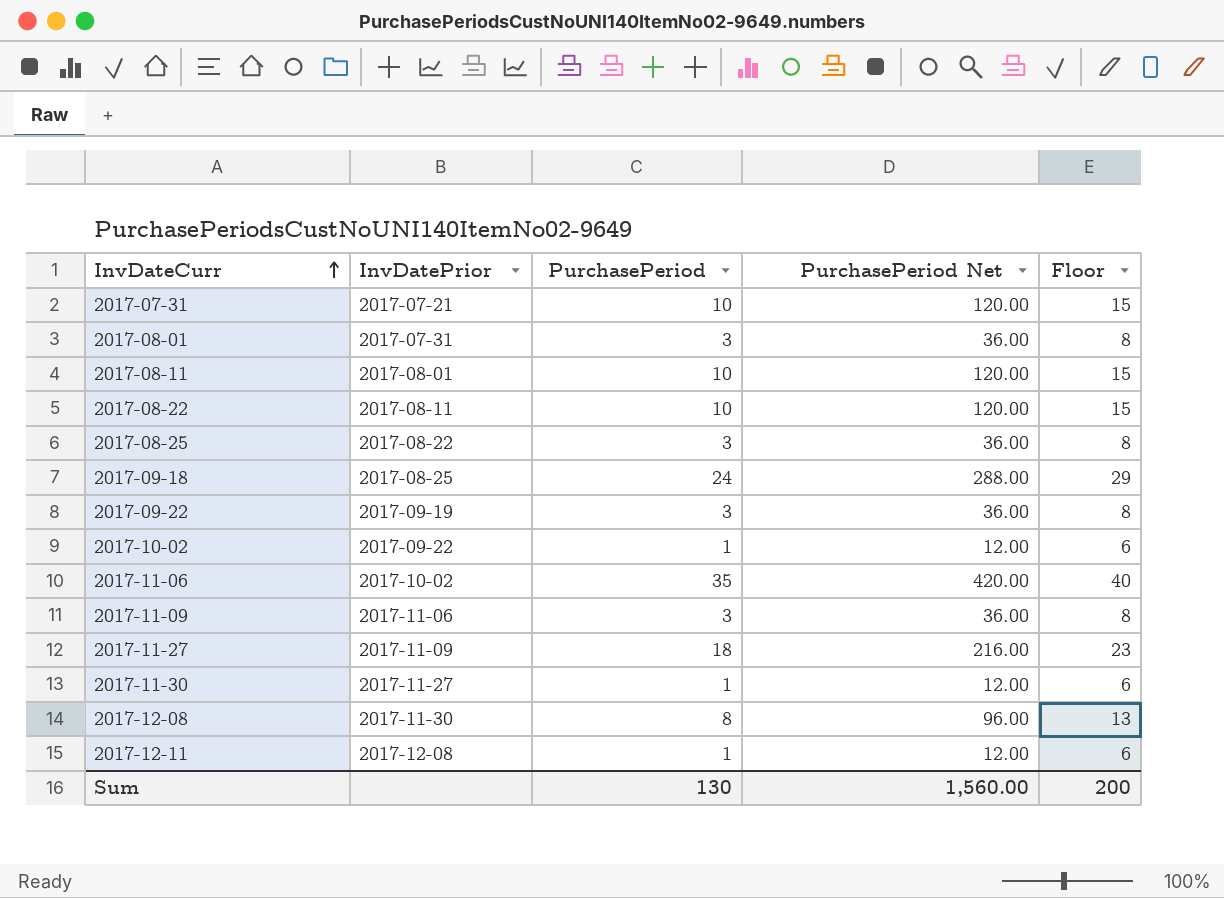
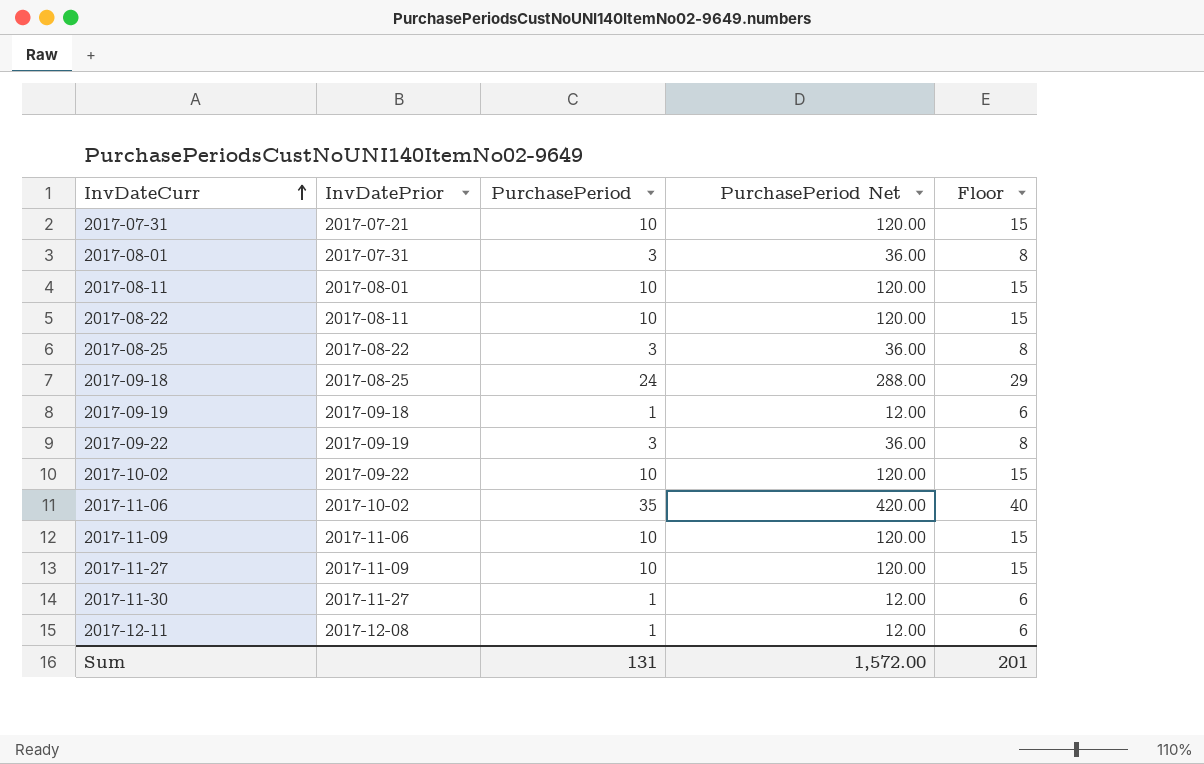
row 2017-12-08: 2017-11-30 | 8 | 96.00 | 13 -> none
row 2017-09-19: none -> 2017-09-18 | 1 | 12.00 | 6
2017-10-02 | PurchasePeriod: 1 -> 10
2017-10-02 | PurchasePeriod Net: 12.00 -> 120.00
2017-10-02 | Floor: 6 -> 15
2017-11-09 | PurchasePeriod: 3 -> 10
2017-11-09 | PurchasePeriod Net: 36.00 -> 120.00
2017-11-09 | Floor: 8 -> 15
2017-11-27 | PurchasePeriod: 18 -> 10
2017-11-27 | PurchasePeriod Net: 216.00 -> 120.00
2017-11-27 | Floor: 23 -> 15
Sum | PurchasePeriod: 130 -> 131
Sum | PurchasePeriod Net: 1,560.00 -> 1,572.00
Sum | Floor: 200 -> 201

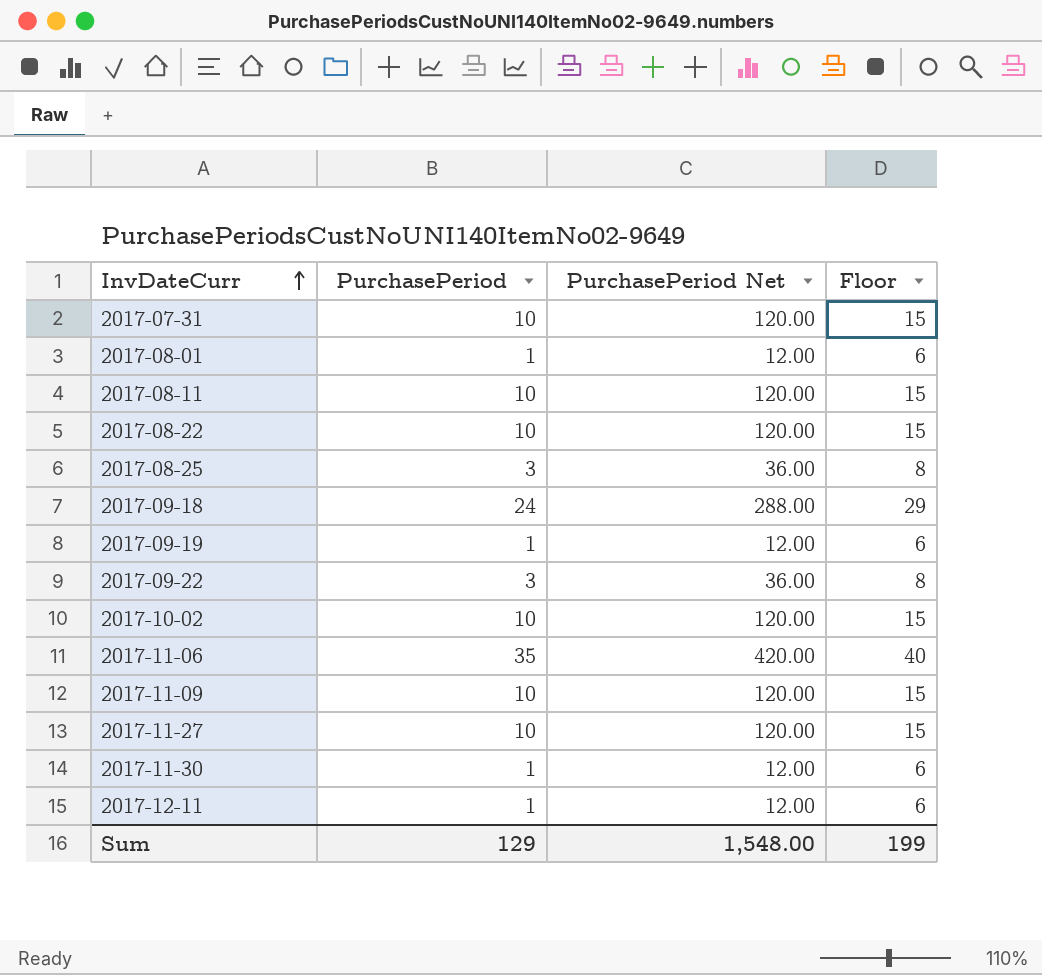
column InvDatePrior | position: 2 -> none
2017-08-01 | PurchasePeriod: 3 -> 1
2017-08-01 | PurchasePeriod Net: 36.00 -> 12.00
2017-08-01 | Floor: 8 -> 6
Sum | PurchasePeriod: 131 -> 129
Sum | PurchasePeriod Net: 1,572.00 -> 1,548.00
Sum | Floor: 201 -> 199

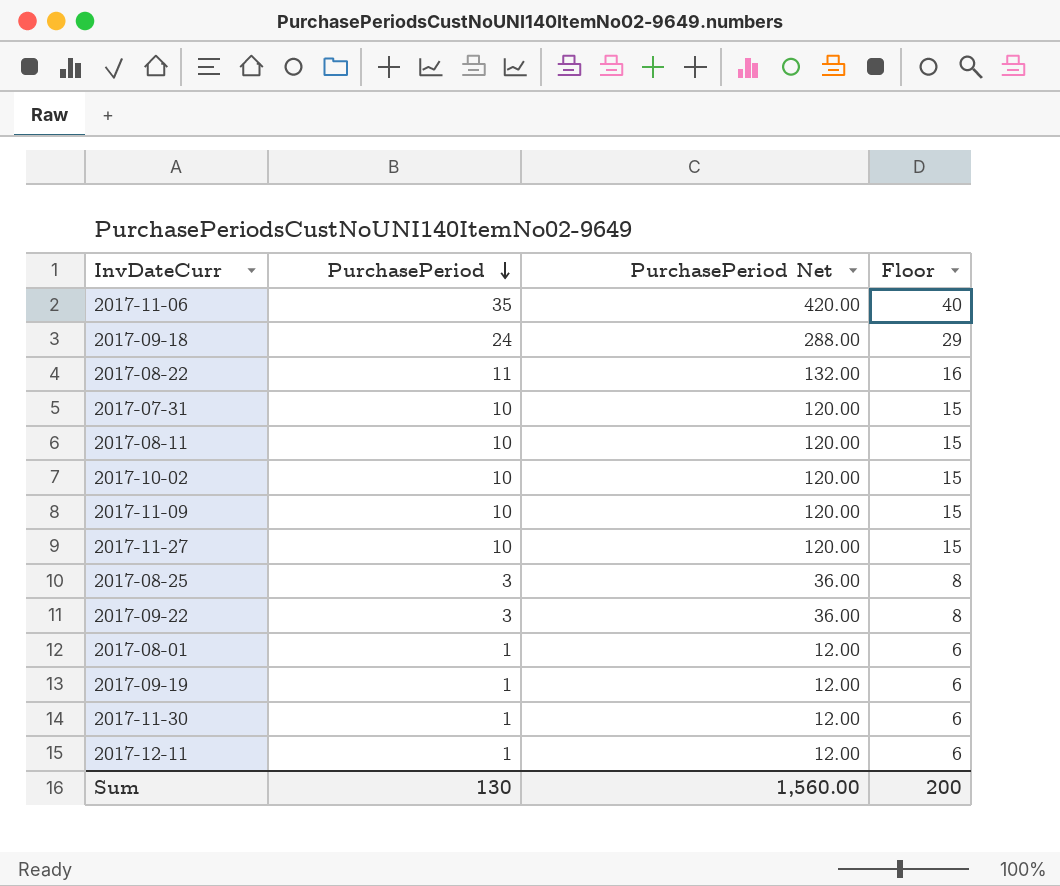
row order: InvDateCurr ascending -> PurchasePeriod descending
2017-08-22 | PurchasePeriod: 10 -> 11
2017-08-22 | PurchasePeriod Net: 120.00 -> 132.00
2017-08-22 | Floor: 15 -> 16
Sum | PurchasePeriod: 129 -> 130
Sum | PurchasePeriod Net: 1,548.00 -> 1,560.00
Sum | Floor: 199 -> 200

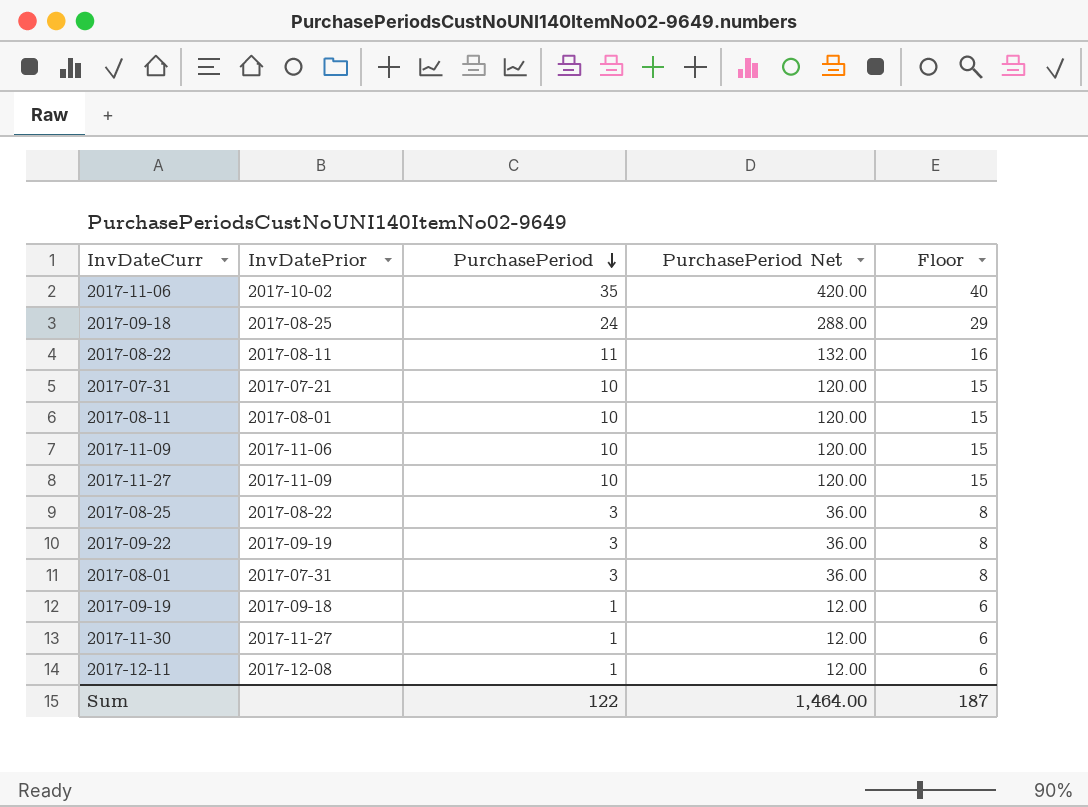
column InvDatePrior | position: none -> 2
row 2017-10-02: 10 | 120.00 | 15 -> none
2017-08-01 | PurchasePeriod: 1 -> 3
2017-08-01 | PurchasePeriod Net: 12.00 -> 36.00
2017-08-01 | Floor: 6 -> 8
Sum | PurchasePeriod: 130 -> 122
Sum | PurchasePeriod Net: 1,560.00 -> 1,464.00
Sum | Floor: 200 -> 187

